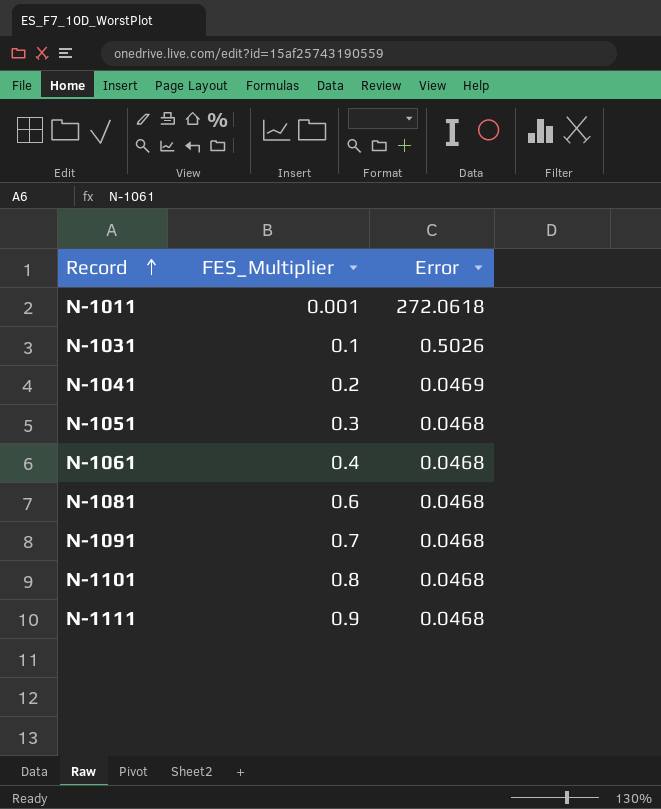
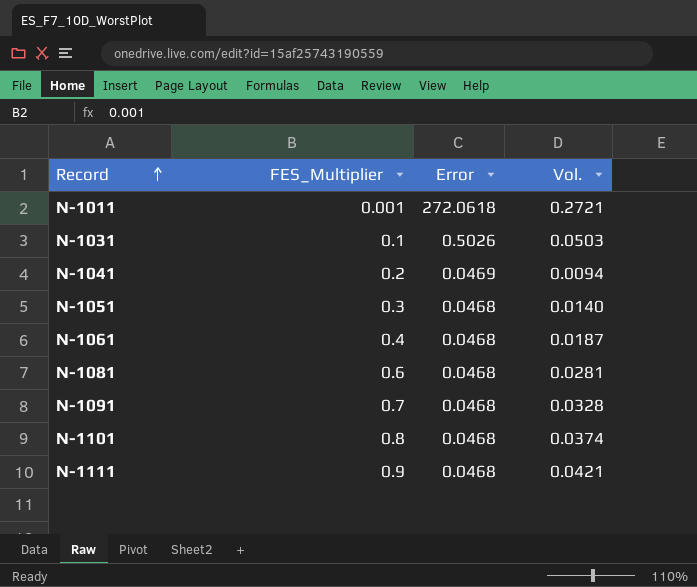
column Vol. | formula: none -> [FES_Multiplier] * [Error]

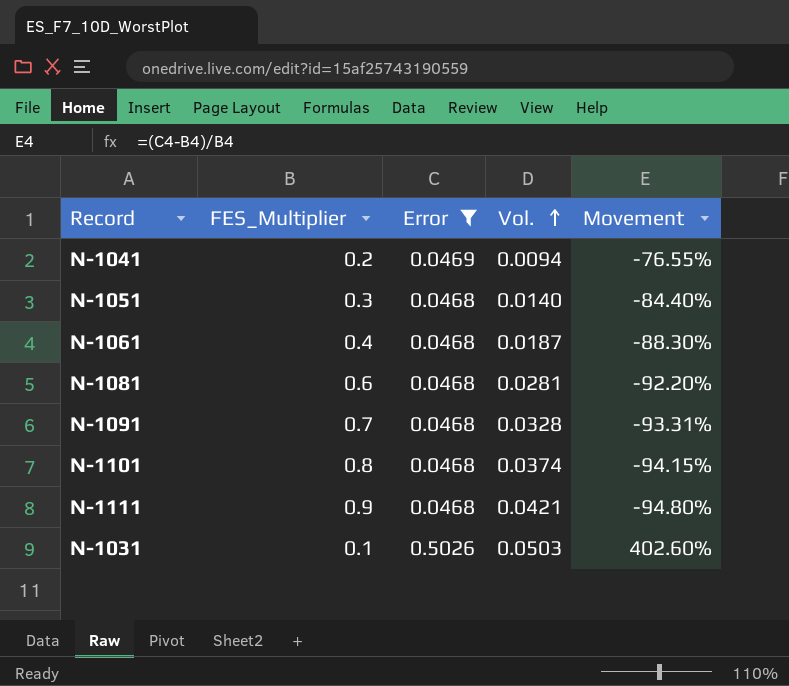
filter: none -> Error != 272.0618
row order: Record ascending -> Vol. ascending
column Movement | formula: none -> ([Error] - [FES_Multiplier]) / [FES_Multiplier]

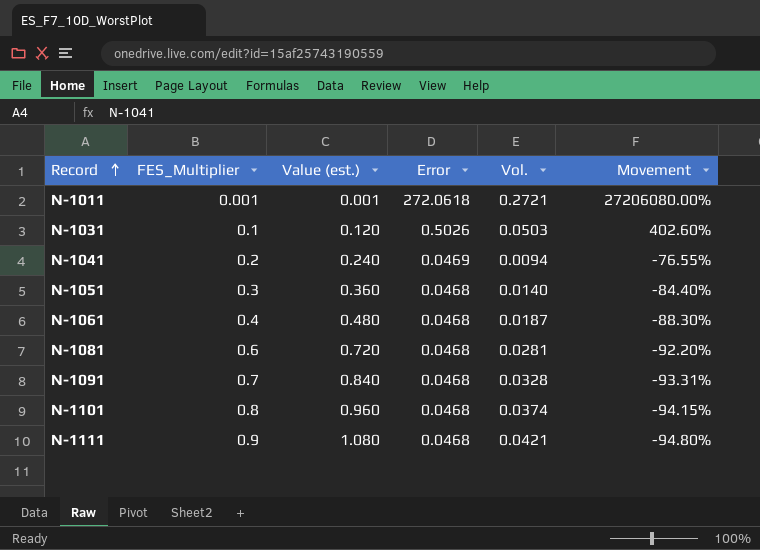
filter: Error != 272.0618 -> none
row order: Vol. ascending -> Record ascending
column Value (est.) | formula: none -> [FES_Multiplier] * 1.2

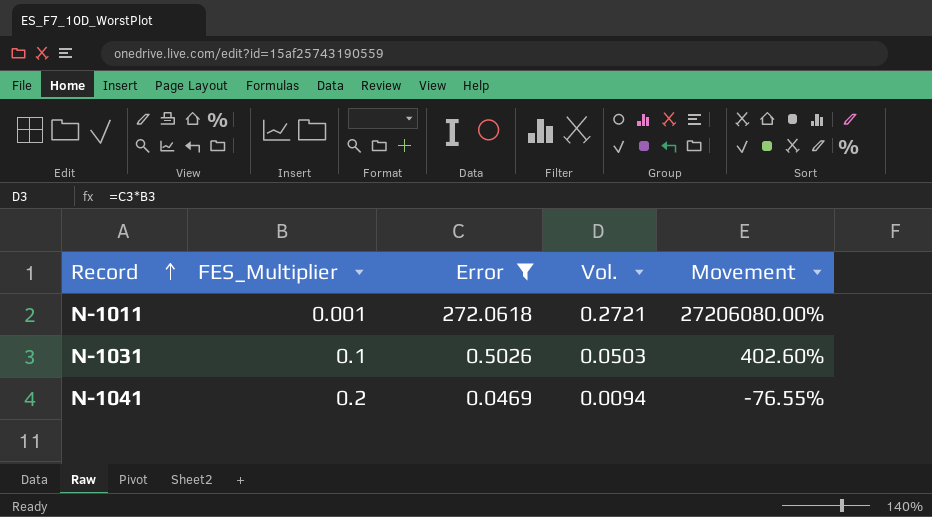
filter: none -> Error != 0.0468
column Value (est.) | formula: [FES_Multiplier] * 1.2 -> none

